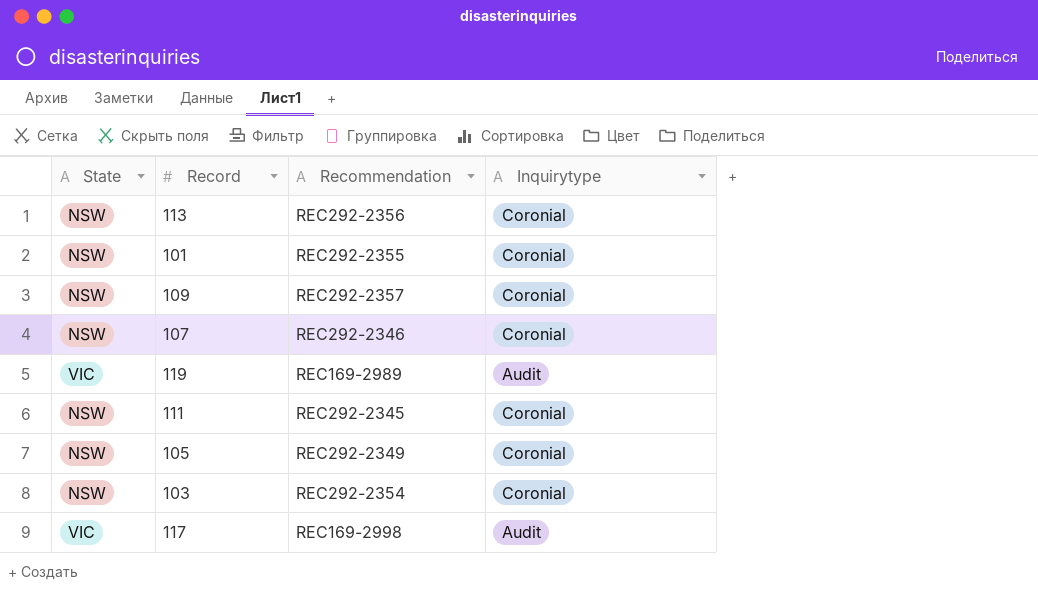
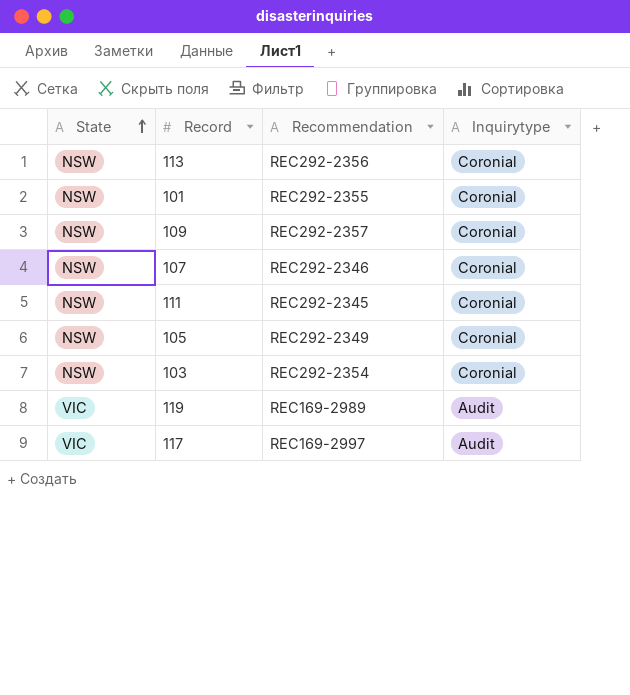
row order: none -> State ascending
117 | Recommendation: REC169-2998 -> REC169-2997

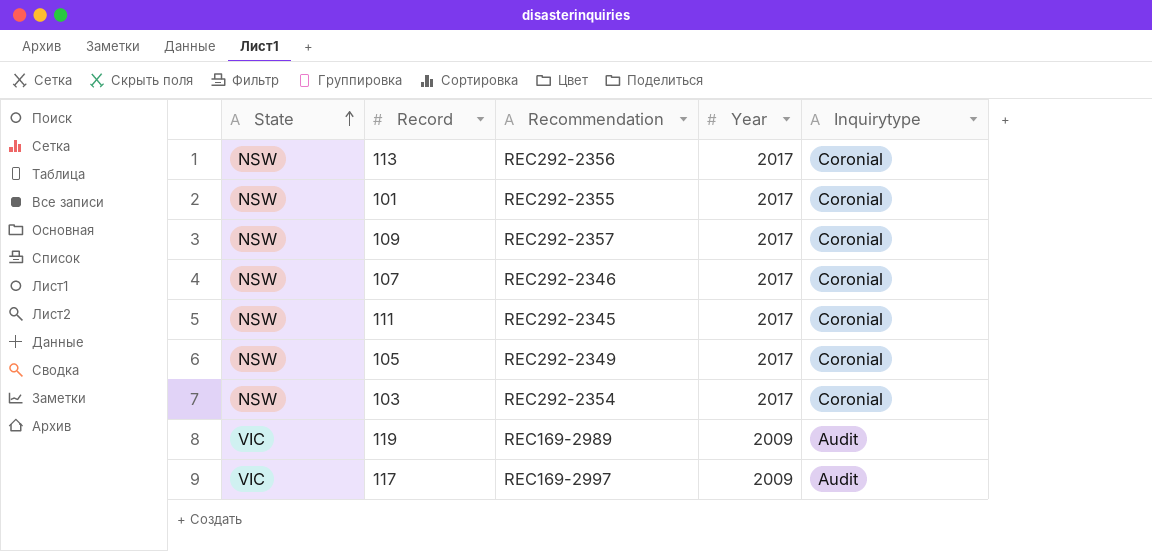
column Year | position: none -> 4

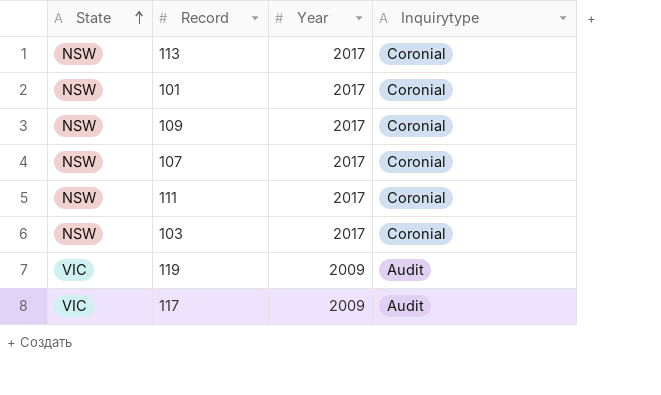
column Recommendation | position: 3 -> none
row 105: NSW | REC292-2349 | 2017 | Coronial -> none

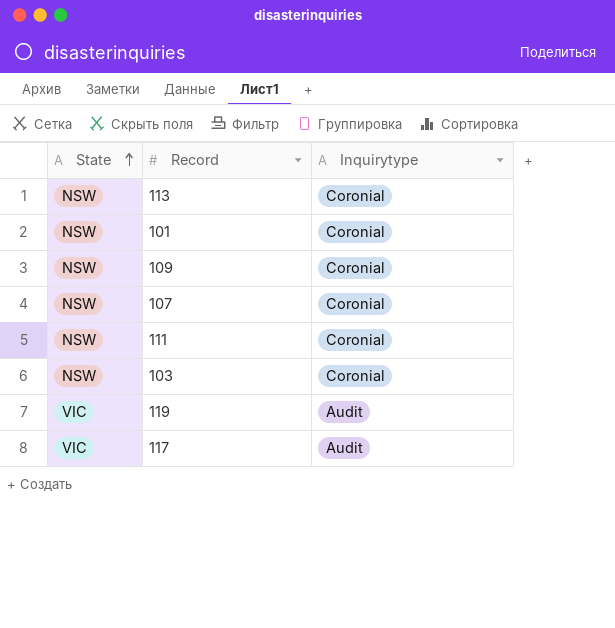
column Year | position: 3 -> none

